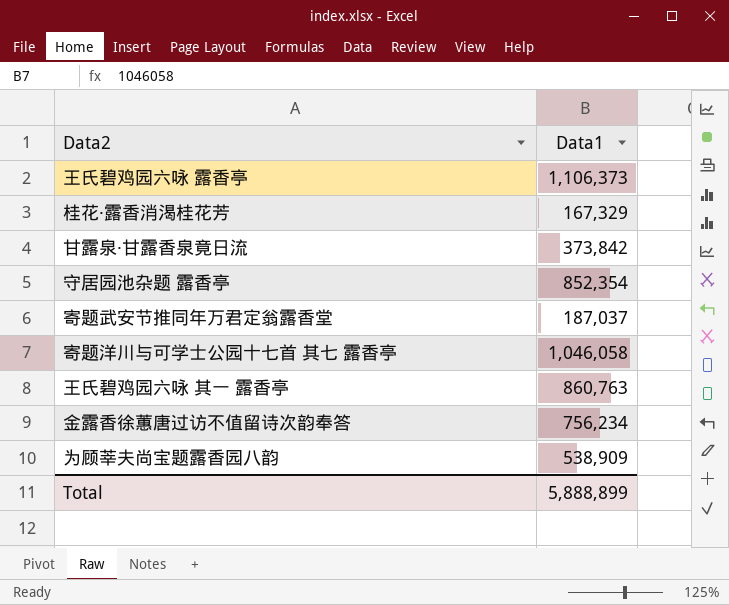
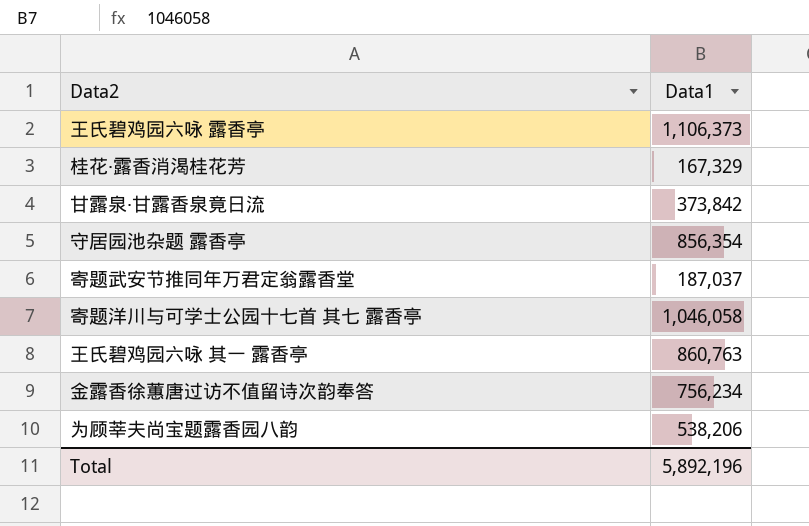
守居园池杂题 露香亭 | Data1: 852,354 -> 856,354
为顾莘夫尚宝题露香园八韵 | Data1: 538,909 -> 538,206
Total | Data1: 5,888,899 -> 5,892,196

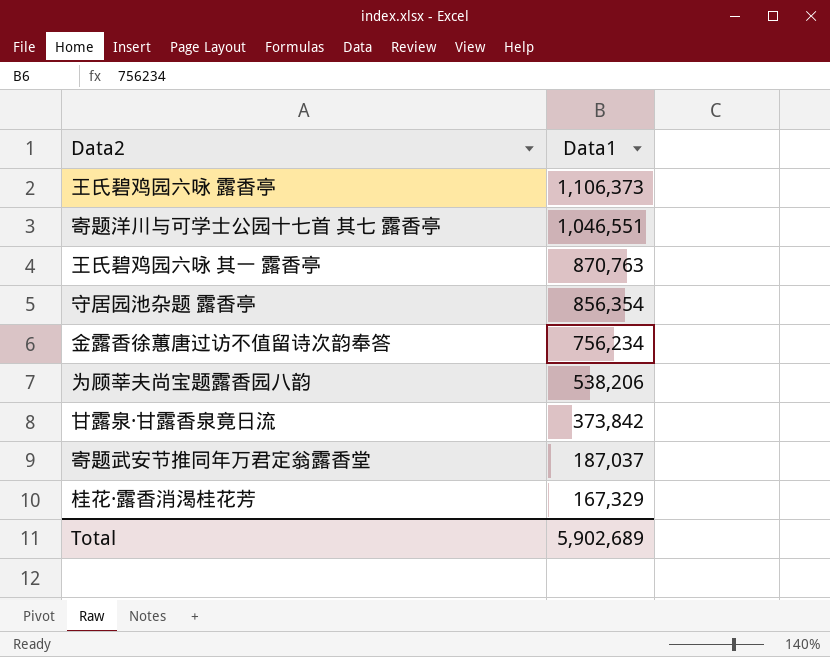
row order: none -> Data1 descending
寄题洋川与可学士公园十七首 其七 露香亭 | Data1: 1,046,058 -> 1,046,551
王氏碧鸡园六咏 其一 露香亭 | Data1: 860,763 -> 870,763
Total | Data1: 5,892,196 -> 5,902,689

